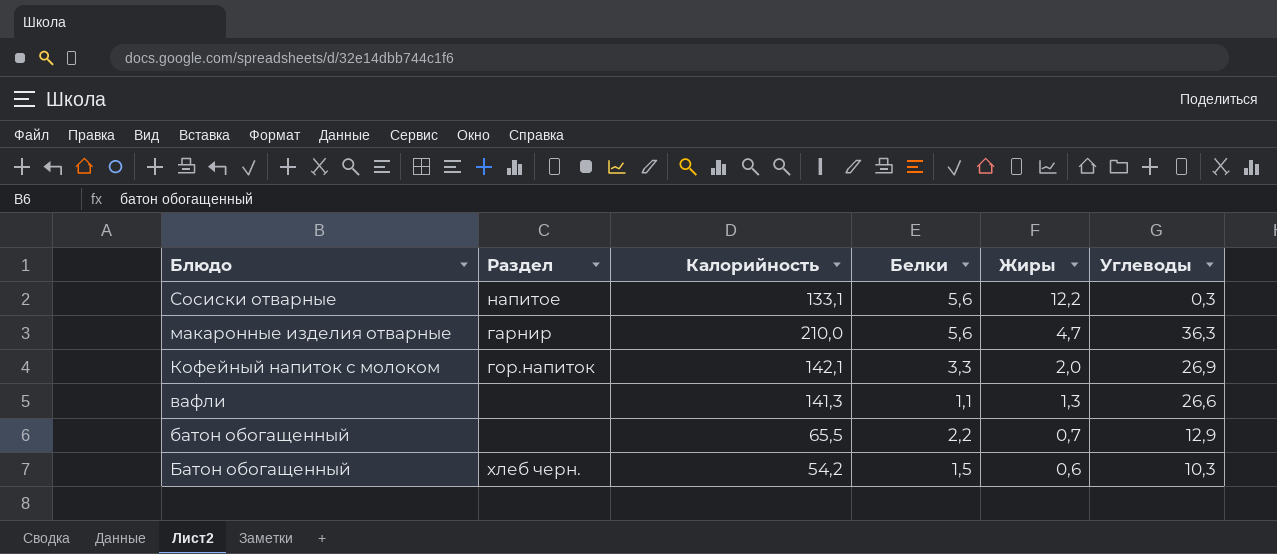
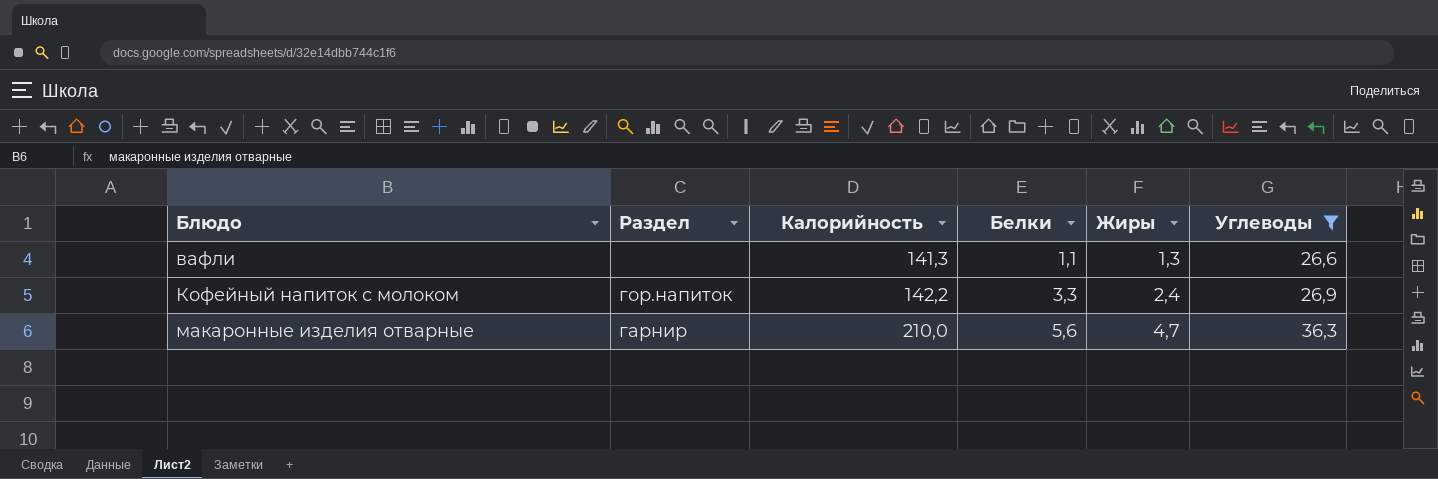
filter: none -> Углеводы >= 26,6
row order: Блюдо descending -> Блюдо ascending
Кофейный напиток с молоком | Калорийность: 142,1 -> 142,2
Кофейный напиток с молоком | Жиры: 2,0 -> 2,4

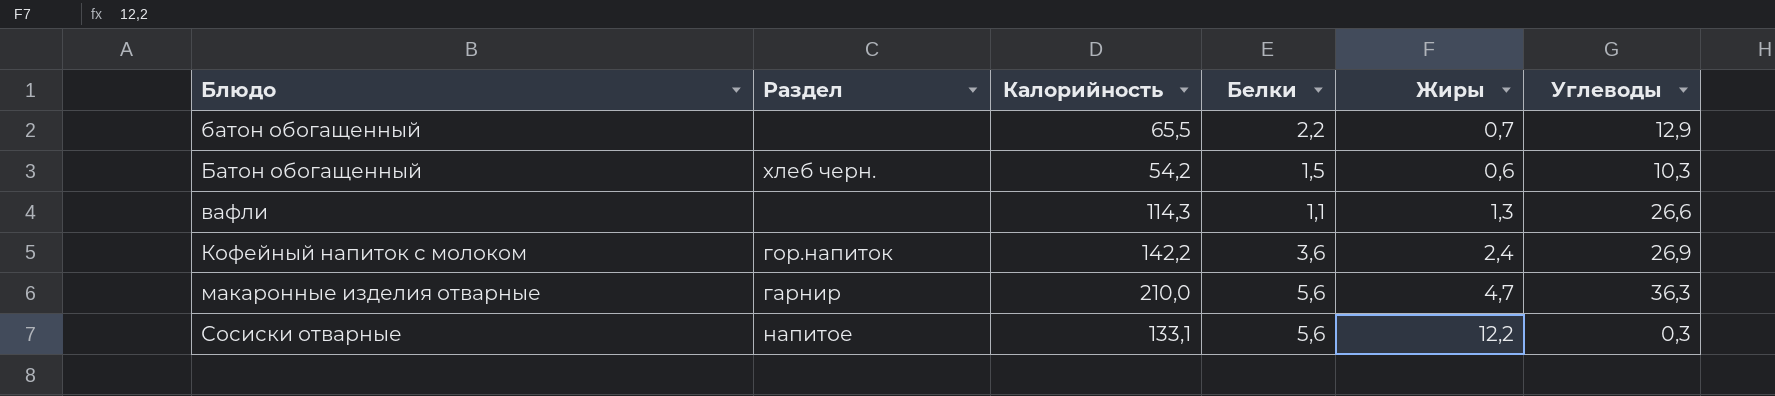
filter: Углеводы >= 26,6 -> none
вафли | Калорийность: 141,3 -> 114,3
Кофейный напиток с молоком | Белки: 3,3 -> 3,6

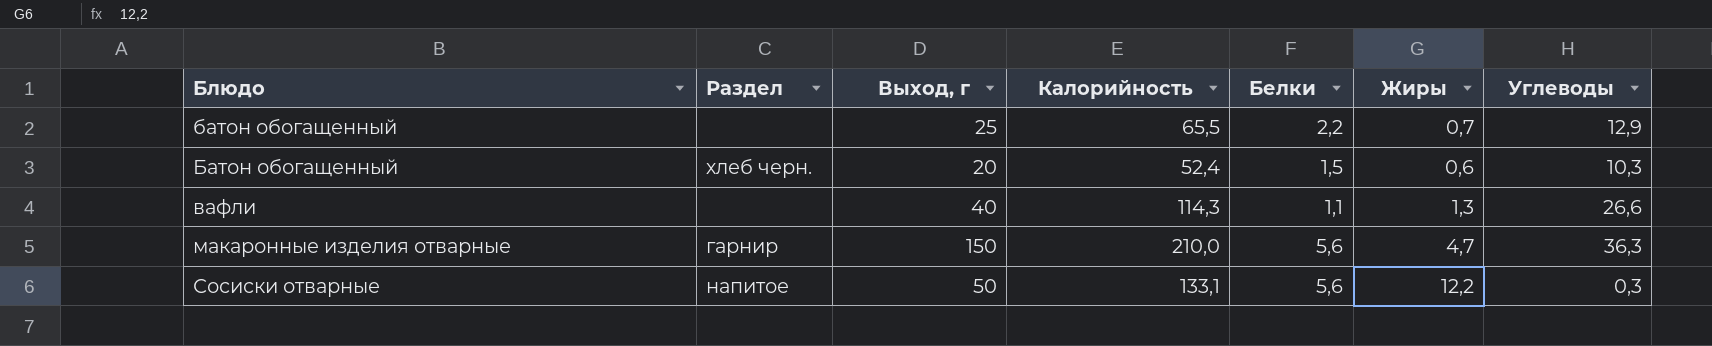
column Выход, г | position: none -> 3
row Кофейный напиток с молоком: гор.напиток | 142,2 | 3,6 | 2,4 | 26,9 -> none
Батон обогащенный | Калорийность: 54,2 -> 52,4

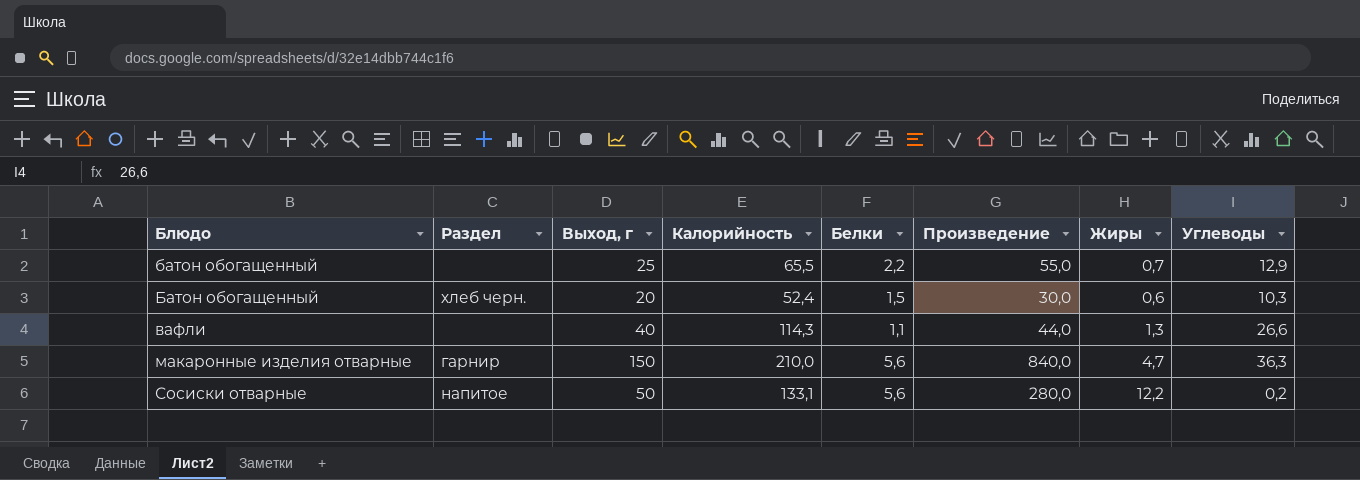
column Произведение | formula: none -> [Выход, г] * [Белки]
Сосиски отварные | Углеводы: 0,3 -> 0,2

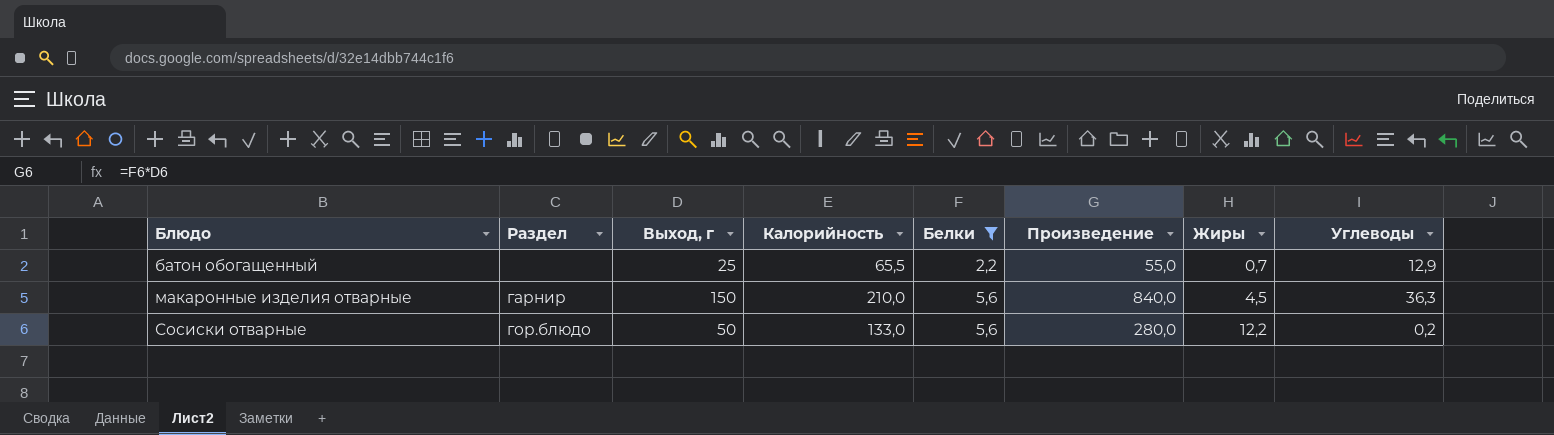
filter: none -> Белки >= 2,2
макаронные изделия отварные | Жиры: 4,7 -> 4,5
Сосиски отварные | Раздел: напитое -> гор.блюдо
Сосиски отварные | Калорийность: 133,1 -> 133,0

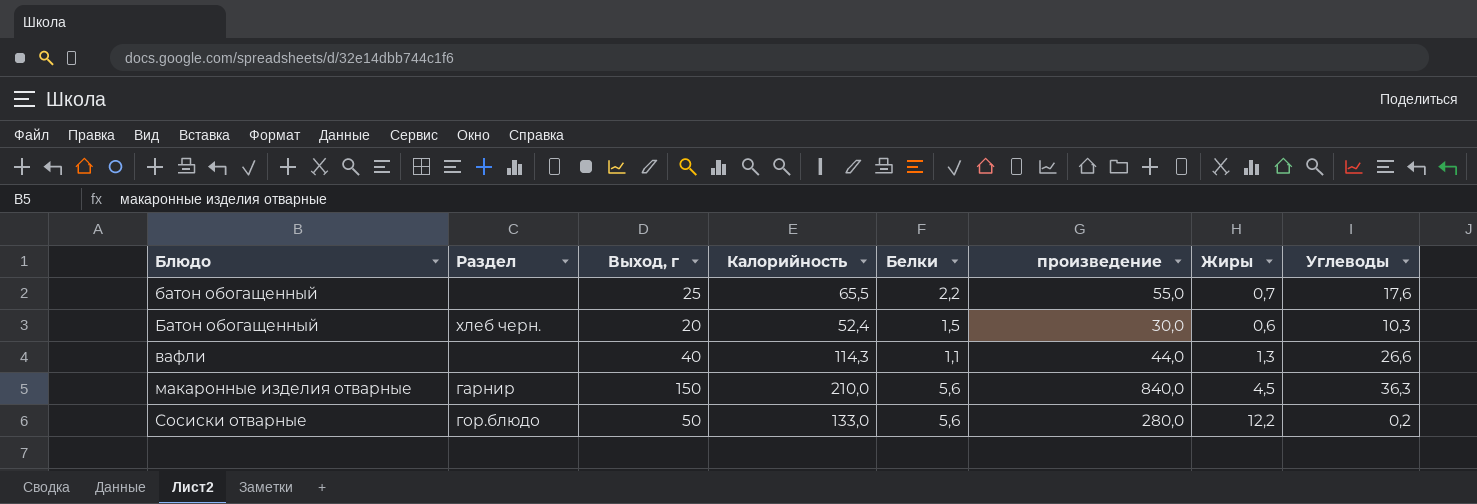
filter: Белки >= 2,2 -> none
column name: Произведение -> произведение
батон обогащенный | Углеводы: 12,9 -> 17,6

